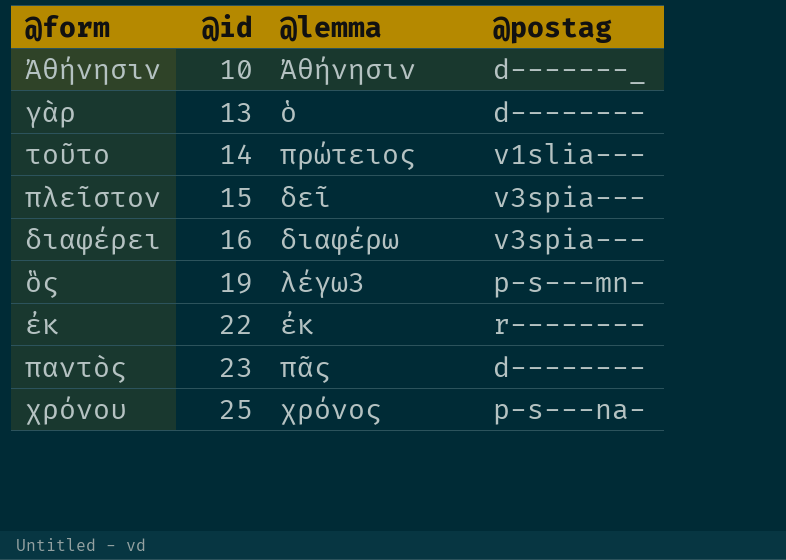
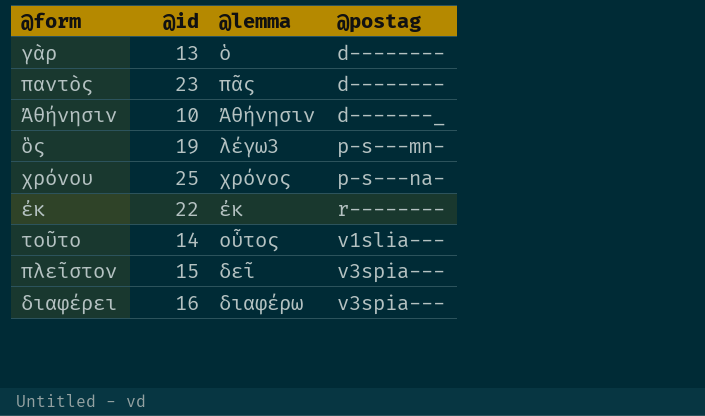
row order: @id ascending -> @postag ascending
τοῦτο | @lemma: πρώτειος -> οὗτος

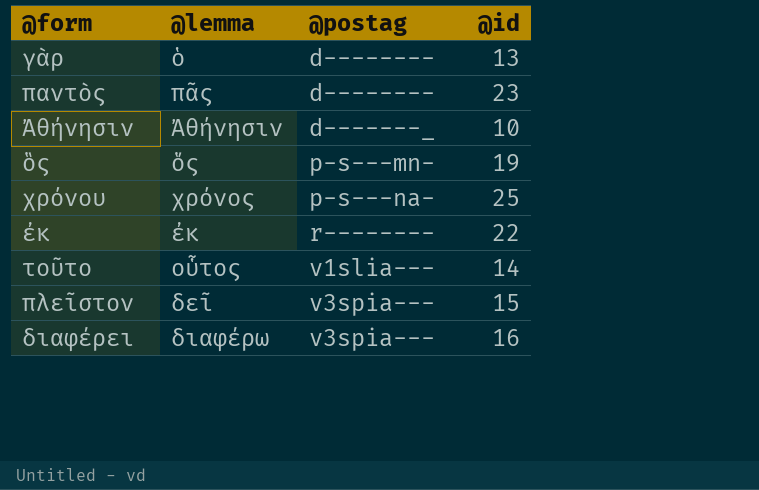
column @id | position: 2 -> 4
ὃς | @lemma: λέγω3 -> ὅς

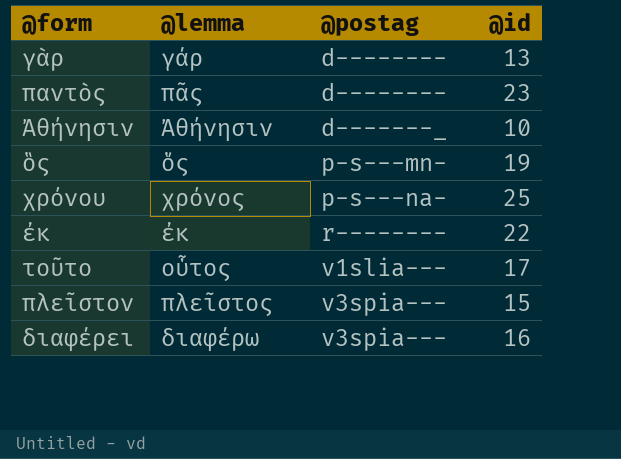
γὰρ | @lemma: ὁ -> γάρ
τοῦτο | @id: 14 -> 17
πλεῖστον | @lemma: δεῖ -> πλεῖστος

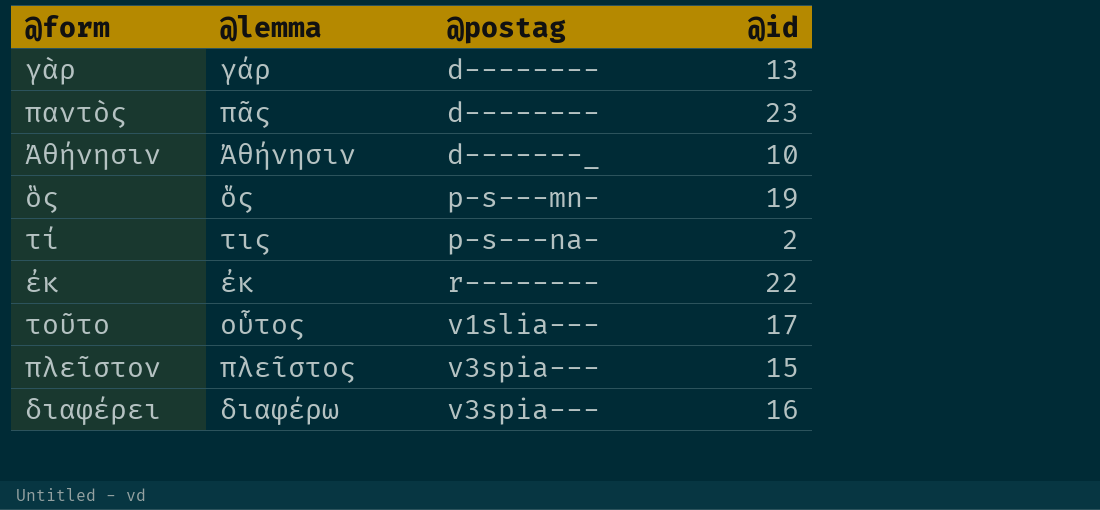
row χρόνου: χρόνος | p-s---na- | 25 -> none
row τί: none -> τις | p-s---na- | 2

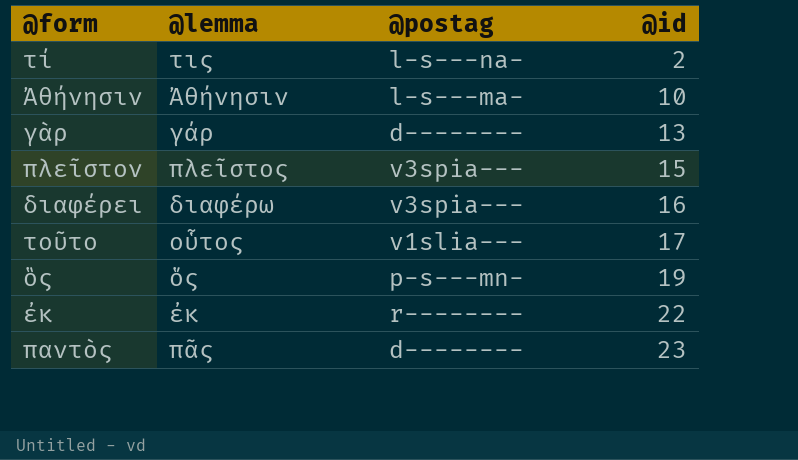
row order: @postag ascending -> @id ascending
τί | @postag: p-s---na- -> l-s---na-
Ἀθήνησιν | @postag: d-------_ -> l-s---ma-

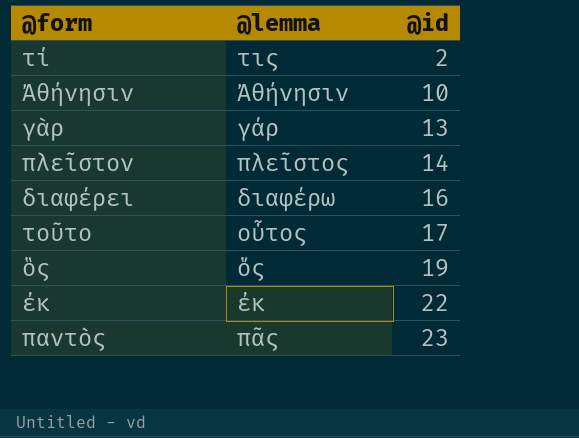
column @postag | position: 3 -> none
πλεῖστον | @id: 15 -> 14

